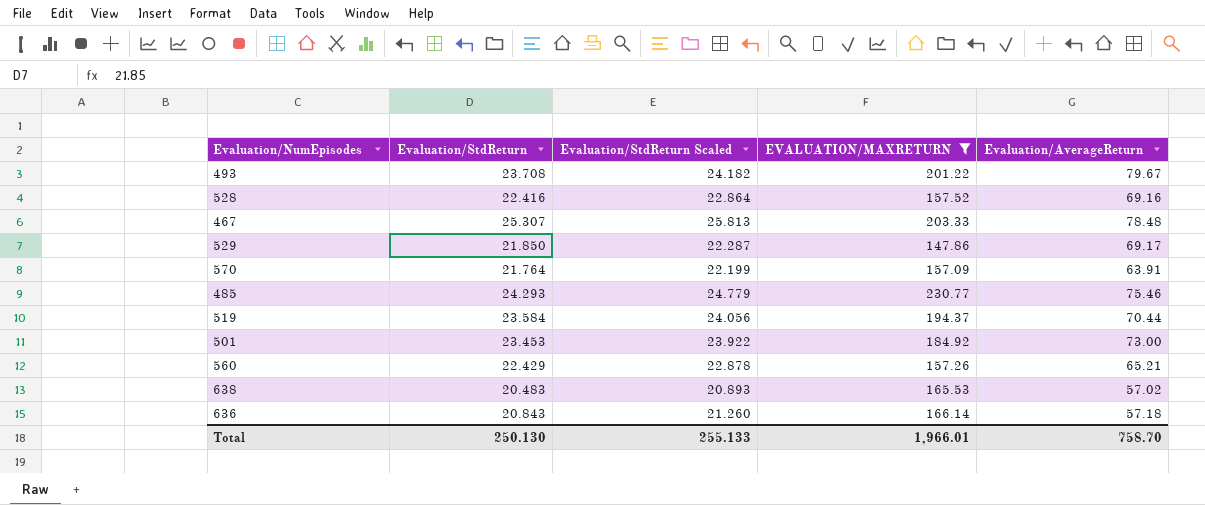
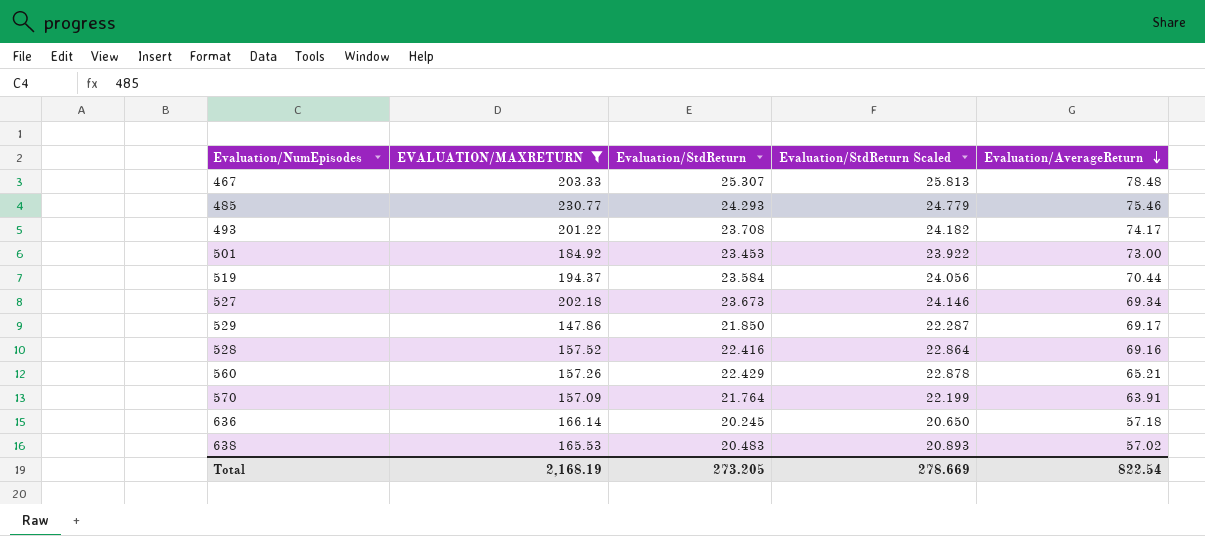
row order: none -> Evaluation/AverageReturn descending
column EVALUATION/MAXRETURN | position: 4 -> 2
493 | Evaluation/AverageReturn: 79.67 -> 74.17
row 527: none -> 202.18 | 23.673 | 24.146 | 69.34
636 | Evaluation/StdReturn: 20.843 -> 20.245
636 | Evaluation/StdReturn Scaled: 21.260 -> 20.650
Total | EVALUATION/MAXRETURN: 1,966.01 -> 2,168.19
Total | Evaluation/StdReturn: 250.130 -> 273.205
Total | Evaluation/StdReturn Scaled: 255.133 -> 278.669
Total | Evaluation/AverageReturn: 758.70 -> 822.54

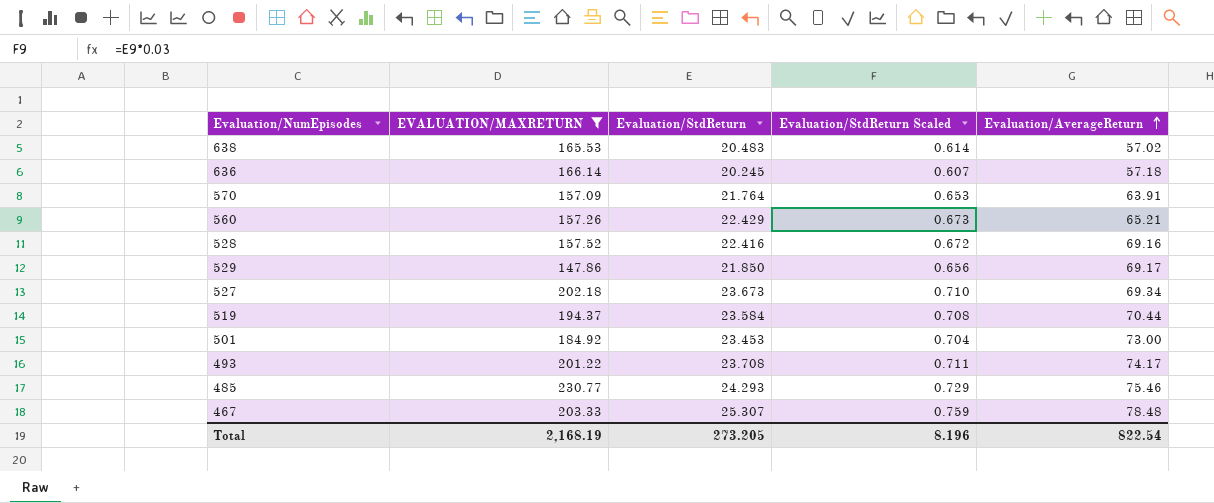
row order: Evaluation/AverageReturn descending -> Evaluation/AverageReturn ascending
column Evaluation/StdReturn Scaled | formula: [Evaluation/StdReturn] * 1.02 -> [Evaluation/StdReturn] * 0.03
Total | Evaluation/StdReturn Scaled: 278.669 -> 8.196

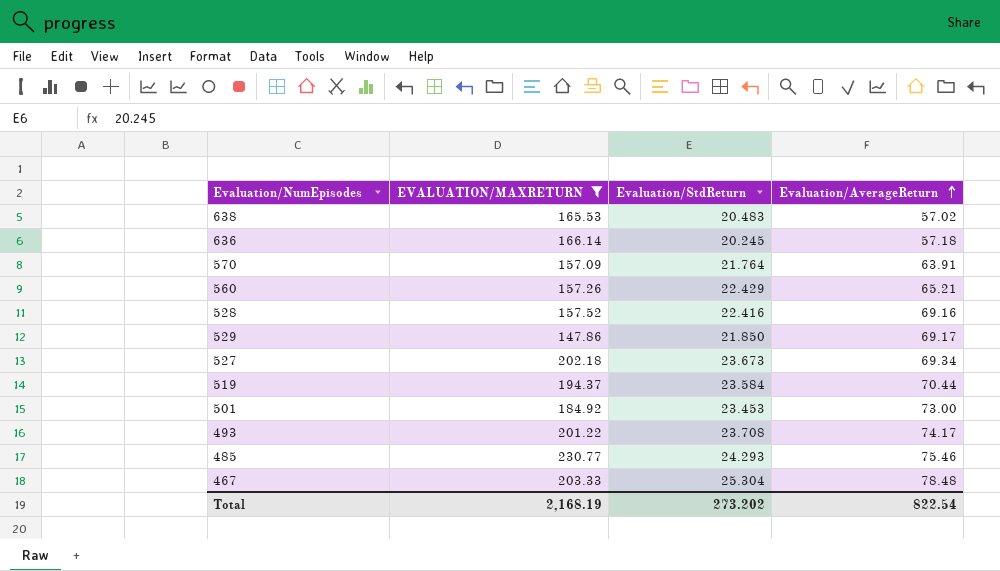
column Evaluation/StdReturn Scaled | formula: [Evaluation/StdReturn] * 0.03 -> none
467 | Evaluation/StdReturn: 25.307 -> 25.304
Total | Evaluation/StdReturn: 273.205 -> 273.202

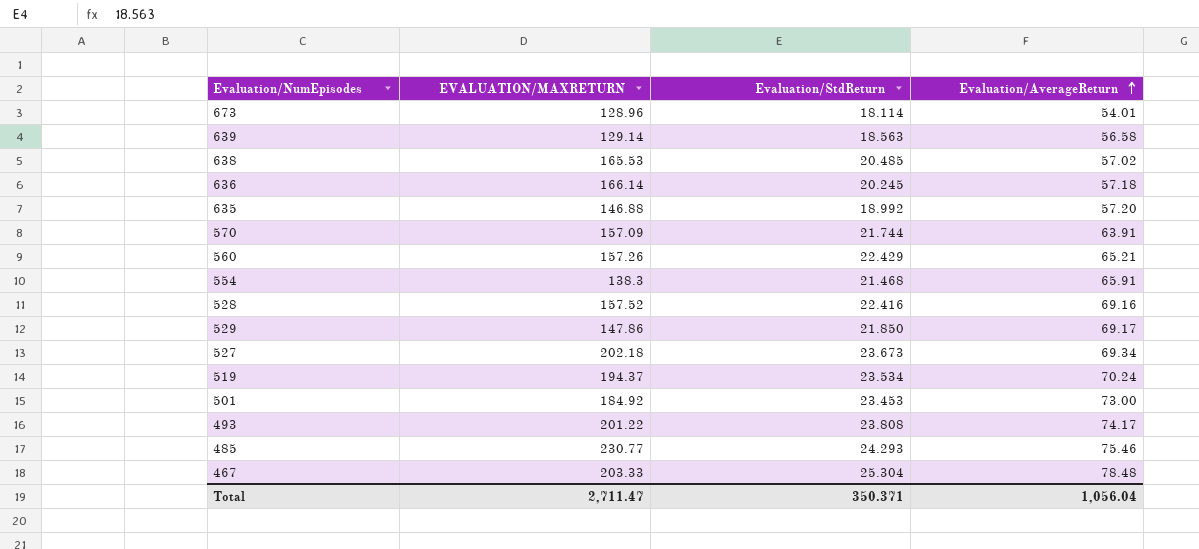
filter: EVALUATION/MAXRETURN >= 147.86 -> none
638 | Evaluation/StdReturn: 20.483 -> 20.485
570 | Evaluation/StdReturn: 21.764 -> 21.744
519 | Evaluation/StdReturn: 23.584 -> 23.534
519 | Evaluation/AverageReturn: 70.44 -> 70.24
493 | Evaluation/StdReturn: 23.708 -> 23.808
Total | EVALUATION/MAXRETURN: 2,168.19 -> 2,711.47
Total | Evaluation/StdReturn: 273.202 -> 350.371
Total | Evaluation/AverageReturn: 822.54 -> 1,056.04

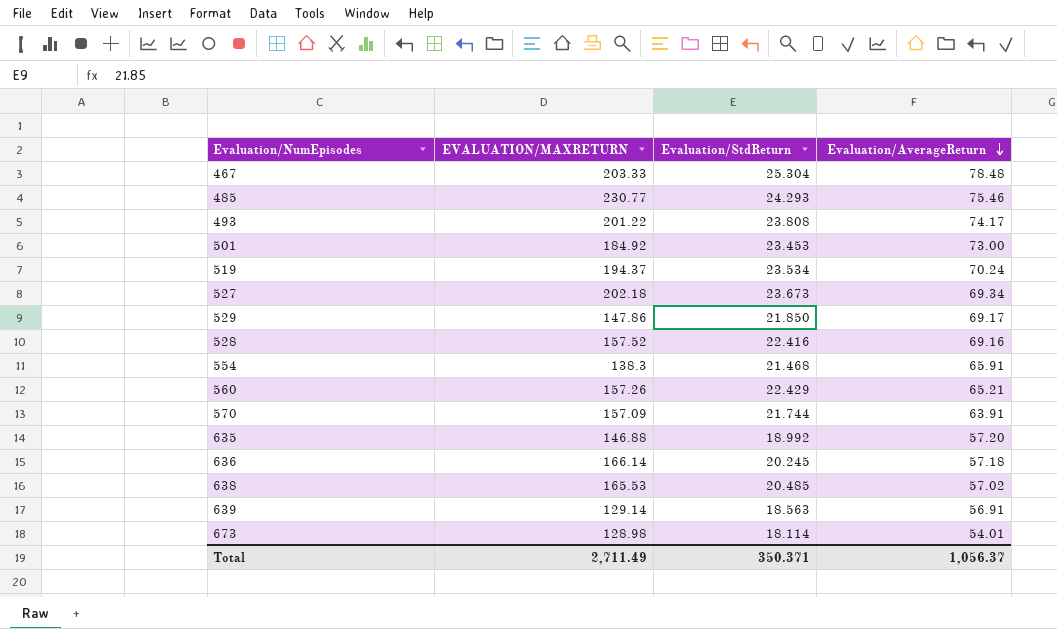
row order: Evaluation/AverageReturn ascending -> Evaluation/AverageReturn descending
639 | Evaluation/AverageReturn: 56.58 -> 56.91
673 | EVALUATION/MAXRETURN: 128.96 -> 128.98
Total | EVALUATION/MAXRETURN: 2,711.47 -> 2,711.49
Total | Evaluation/AverageReturn: 1,056.04 -> 1,056.37

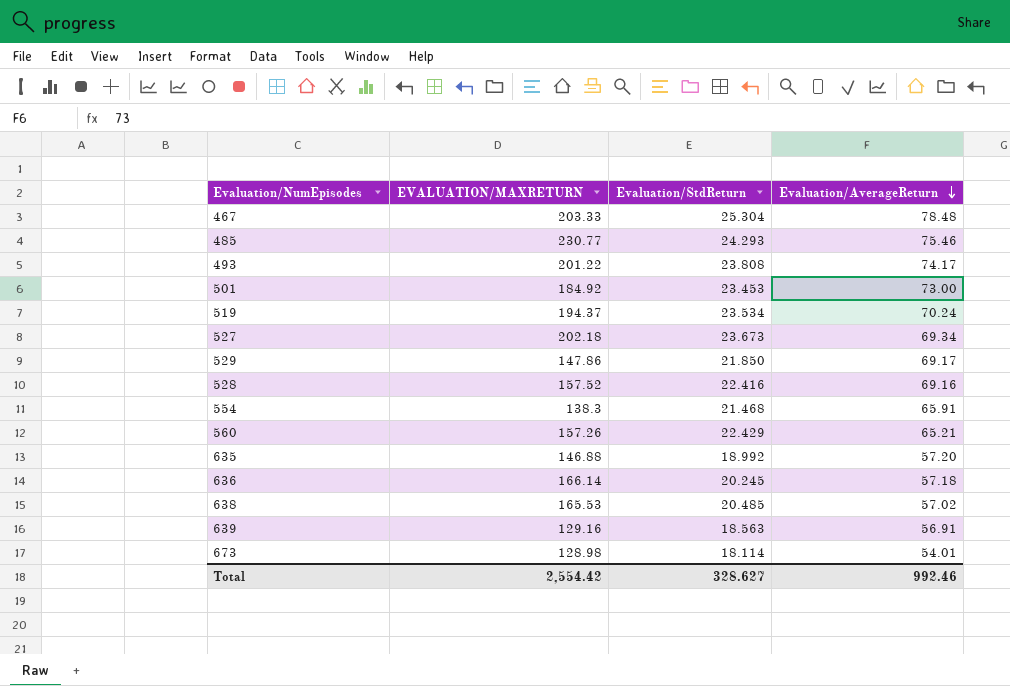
row 570: 157.09 | 21.744 | 63.91 -> none
639 | EVALUATION/MAXRETURN: 129.14 -> 129.16
Total | EVALUATION/MAXRETURN: 2,711.49 -> 2,554.42
Total | Evaluation/StdReturn: 350.371 -> 328.627
Total | Evaluation/AverageReturn: 1,056.37 -> 992.46

